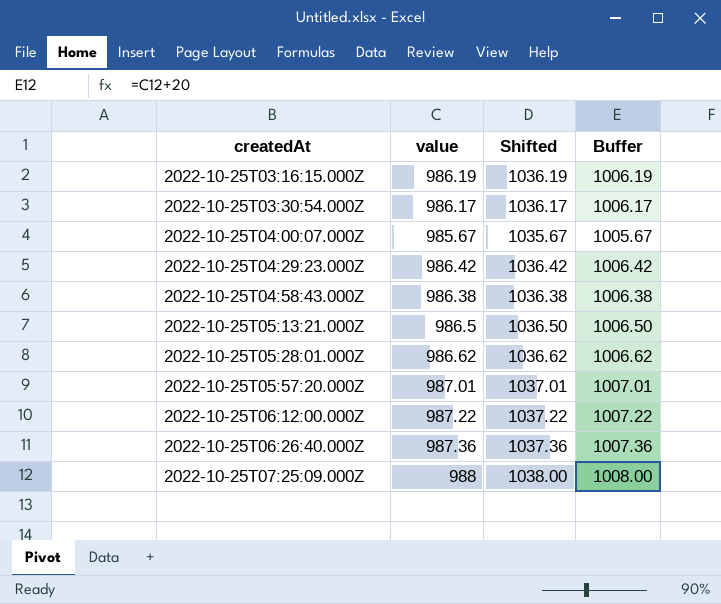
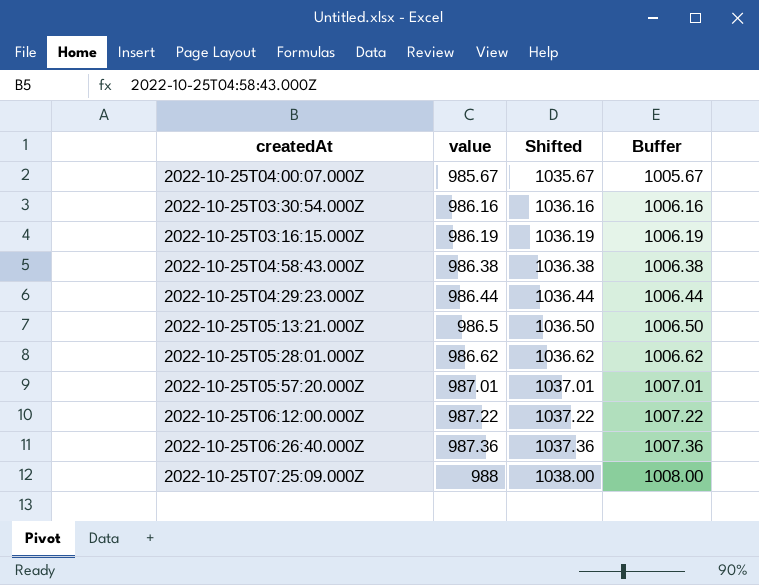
row order: createdAt ascending -> value ascending
2022-10-25T03:30:54.000Z | value: 986.17 -> 986.16
2022-10-25T03:30:54.000Z | Shifted: 1036.17 -> 1036.16
2022-10-25T03:30:54.000Z | Buffer: 1006.17 -> 1006.16
2022-10-25T04:29:23.000Z | value: 986.42 -> 986.44
2022-10-25T04:29:23.000Z | Shifted: 1036.42 -> 1036.44
2022-10-25T04:29:23.000Z | Buffer: 1006.42 -> 1006.44

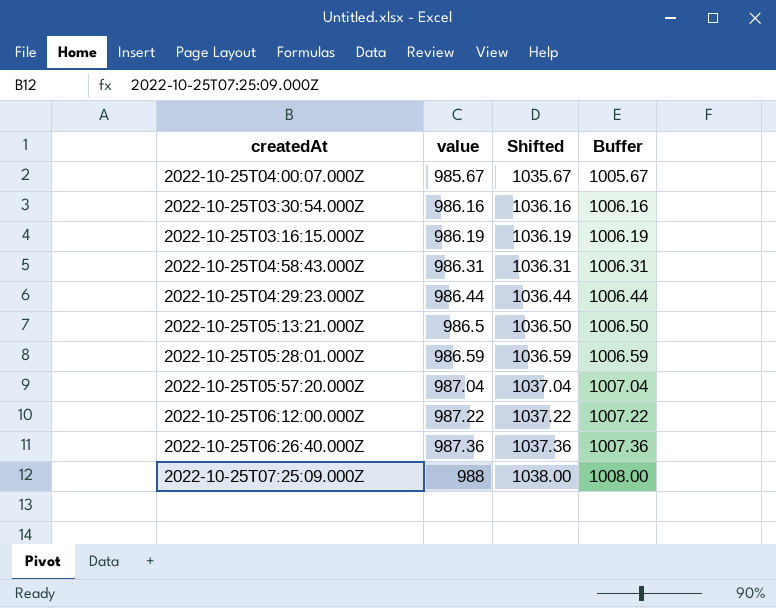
2022-10-25T04:58:43.000Z | value: 986.38 -> 986.31
2022-10-25T04:58:43.000Z | Shifted: 1036.38 -> 1036.31
2022-10-25T04:58:43.000Z | Buffer: 1006.38 -> 1006.31
2022-10-25T05:28:01.000Z | value: 986.62 -> 986.59
2022-10-25T05:28:01.000Z | Shifted: 1036.62 -> 1036.59
2022-10-25T05:28:01.000Z | Buffer: 1006.62 -> 1006.59
2022-10-25T05:57:20.000Z | value: 987.01 -> 987.04
2022-10-25T05:57:20.000Z | Shifted: 1037.01 -> 1037.04
2022-10-25T05:57:20.000Z | Buffer: 1007.01 -> 1007.04

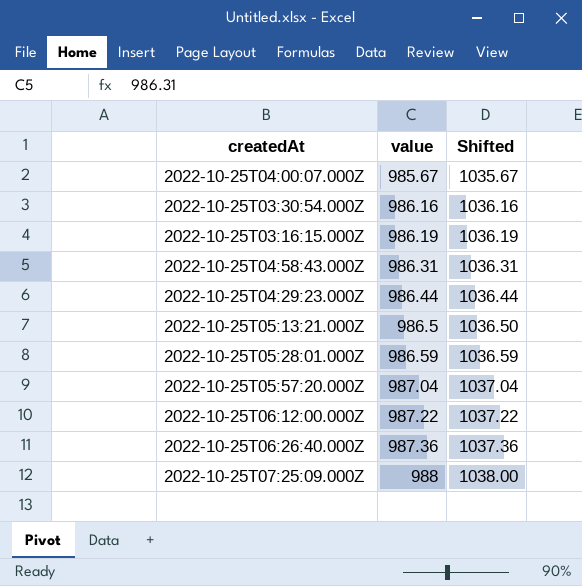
column Buffer | formula: [value] + 20 -> none

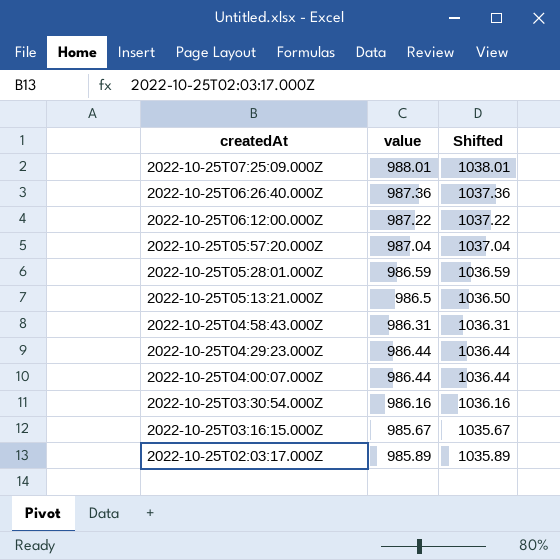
row order: value ascending -> createdAt descending
2022-10-25T07:25:09.000Z | value: 988 -> 988.01
2022-10-25T07:25:09.000Z | Shifted: 1038.00 -> 1038.01
2022-10-25T04:00:07.000Z | value: 985.67 -> 986.44
2022-10-25T04:00:07.000Z | Shifted: 1035.67 -> 1036.44
2022-10-25T03:16:15.000Z | value: 986.19 -> 985.67
2022-10-25T03:16:15.000Z | Shifted: 1036.19 -> 1035.67
row 2022-10-25T02:03:17.000Z: none -> 985.89 | 1035.89

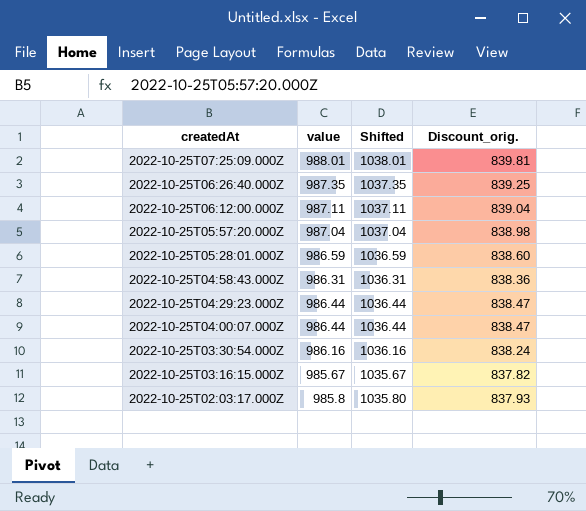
column Discount_orig. | formula: none -> [value] * 0.85
row 2022-10-25T05:13:21.000Z: 986.5 | 1036.50 -> none
2022-10-25T06:26:40.000Z | value: 987.36 -> 987.35
2022-10-25T06:26:40.000Z | Shifted: 1037.36 -> 1037.35
2022-10-25T06:12:00.000Z | value: 987.22 -> 987.11
2022-10-25T06:12:00.000Z | Shifted: 1037.22 -> 1037.11
2022-10-25T02:03:17.000Z | value: 985.89 -> 985.8
2022-10-25T02:03:17.000Z | Shifted: 1035.89 -> 1035.80

